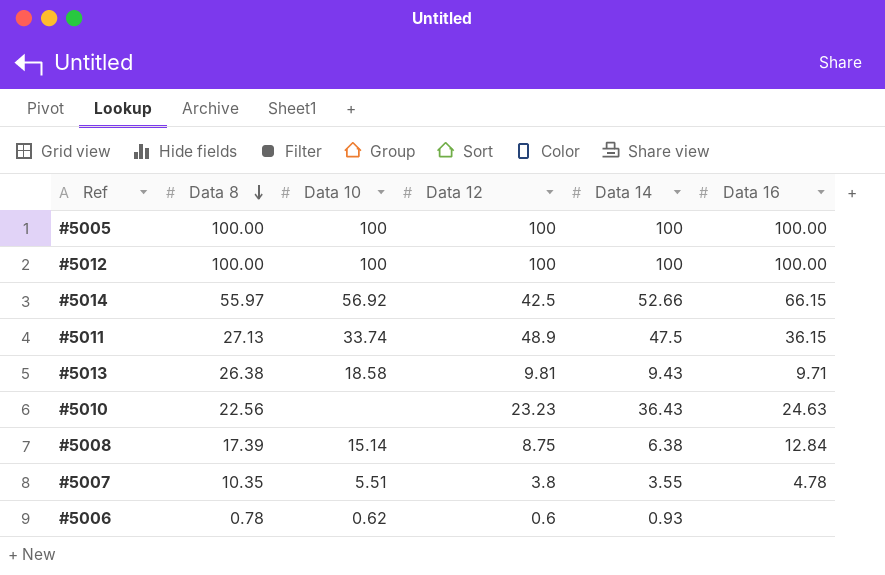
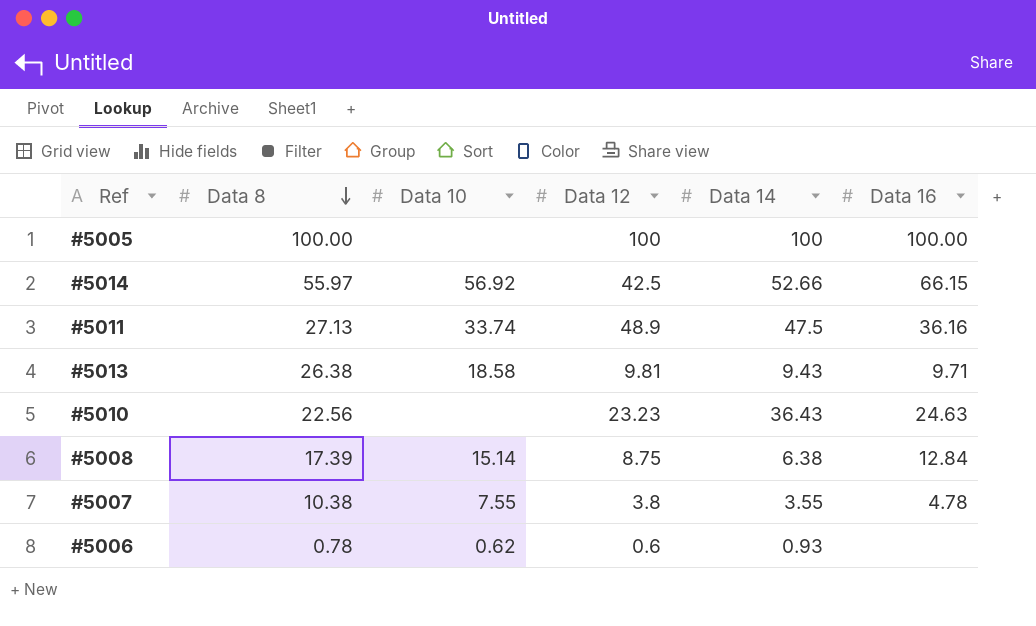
row #5012: 100.00 | 100 | 100 | 100 | 100.00 -> none
#5005 | Data 10: 100 -> none
#5011 | Data 16: 36.15 -> 36.16
#5007 | Data 8: 10.35 -> 10.38
#5007 | Data 10: 5.51 -> 7.55

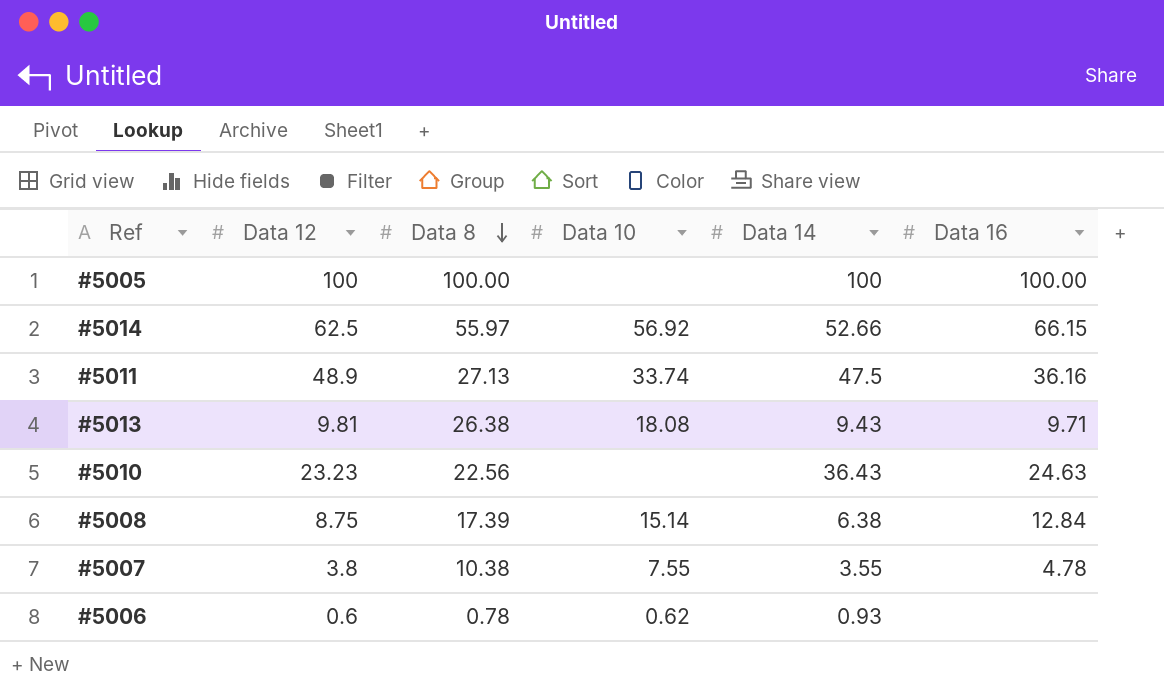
column Data 12 | position: 4 -> 2
#5014 | Data 12: 42.5 -> 62.5
#5013 | Data 10: 18.58 -> 18.08

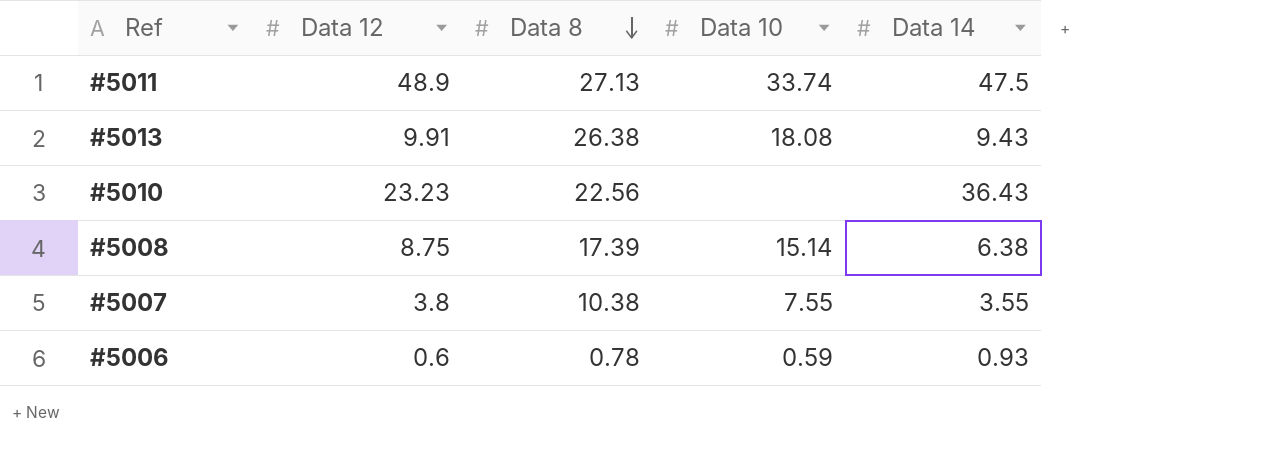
column Data 16 | position: 6 -> none
row #5005: 100 | 100.00 | none | 100 | 100.00 -> none
row #5014: 62.5 | 55.97 | 56.92 | 52.66 | 66.15 -> none
#5013 | Data 12: 9.81 -> 9.91
#5006 | Data 10: 0.62 -> 0.59

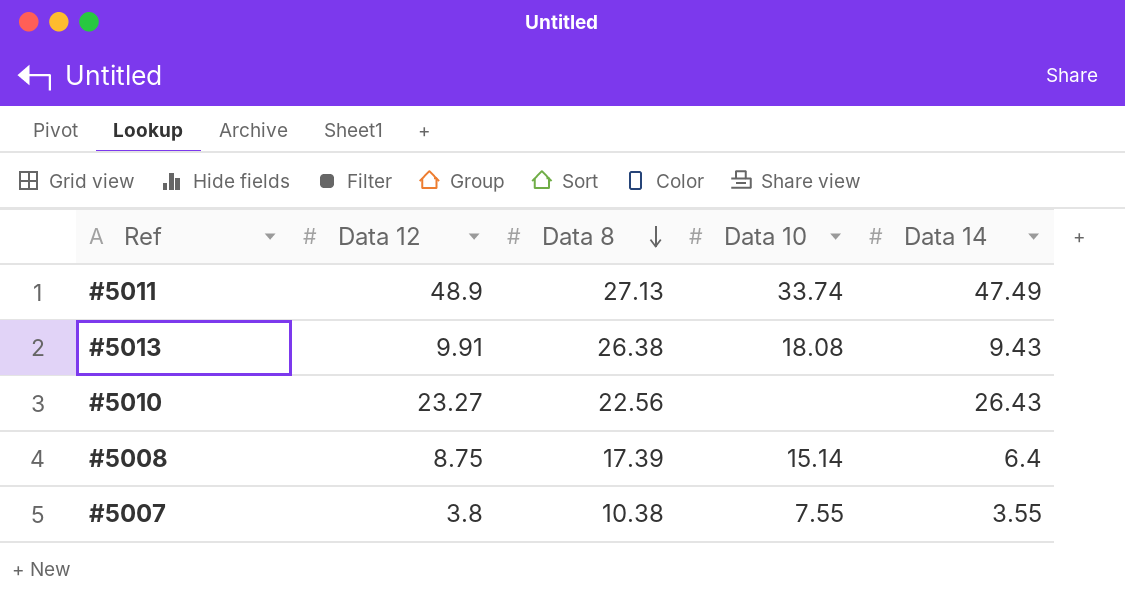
row #5006: 0.6 | 0.78 | 0.59 | 0.93 -> none
#5011 | Data 14: 47.5 -> 47.49
#5010 | Data 12: 23.23 -> 23.27
#5010 | Data 14: 36.43 -> 26.43
#5008 | Data 14: 6.38 -> 6.4

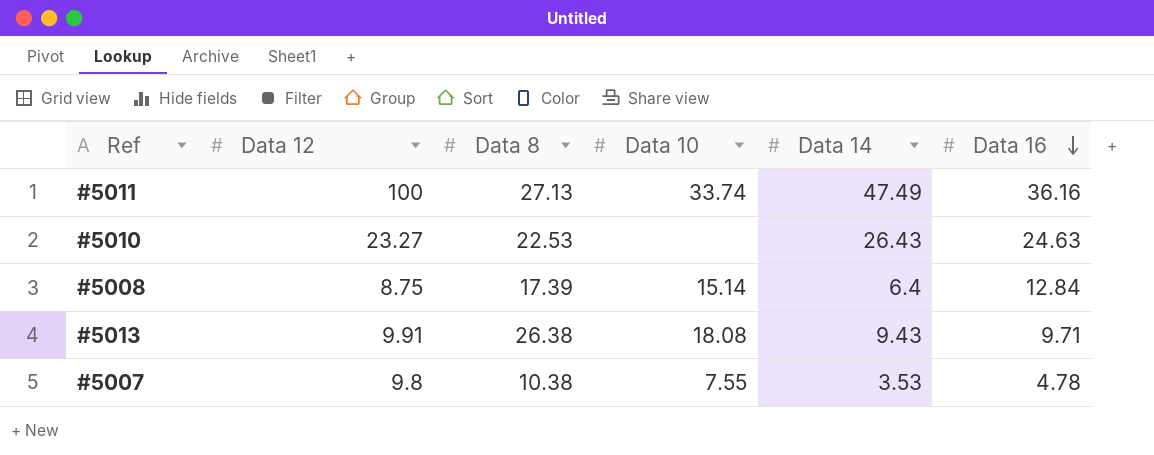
row order: Data 8 descending -> Data 16 descending
column Data 16 | position: none -> 6
#5011 | Data 12: 48.9 -> 100
#5010 | Data 8: 22.56 -> 22.53
#5007 | Data 12: 3.8 -> 9.8
#5007 | Data 14: 3.55 -> 3.53

